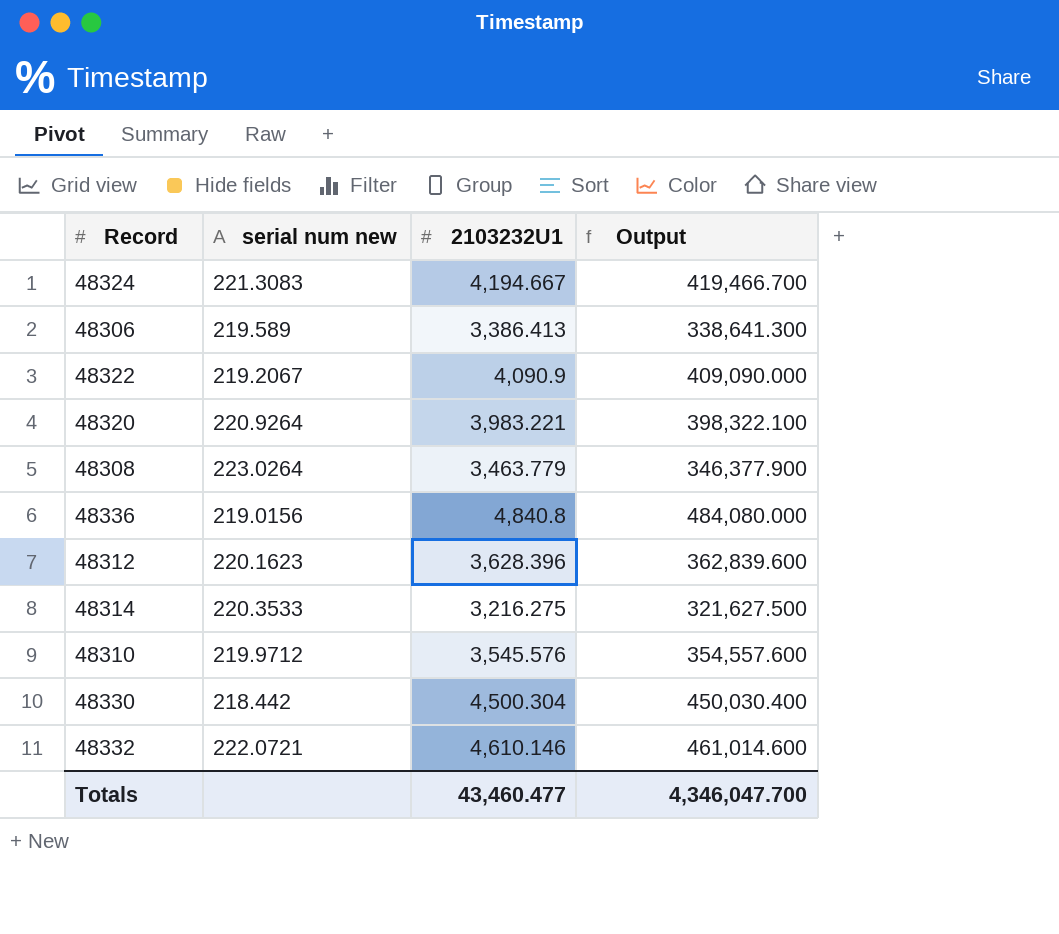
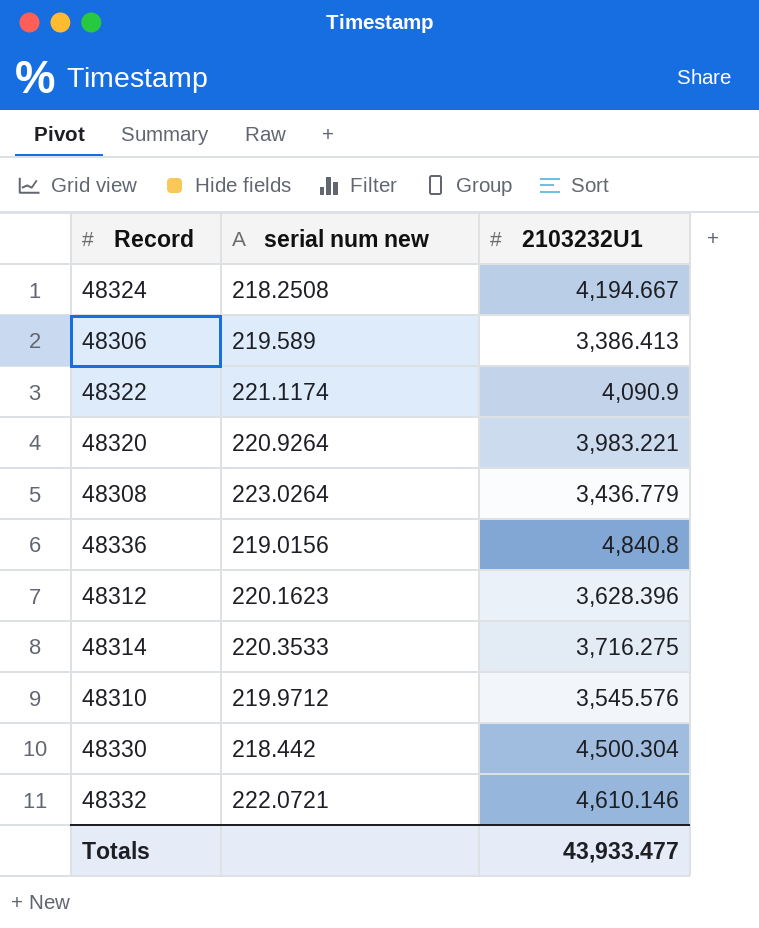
column Output | formula: [2103232U1] * 100 -> none
48324 | serial num new: 221.3083 -> 218.2508
48322 | serial num new: 219.2067 -> 221.1174
48308 | 2103232U1: 3,463.779 -> 3,436.779
48314 | 2103232U1: 3,216.275 -> 3,716.275
Totals | 2103232U1: 43,460.477 -> 43,933.477

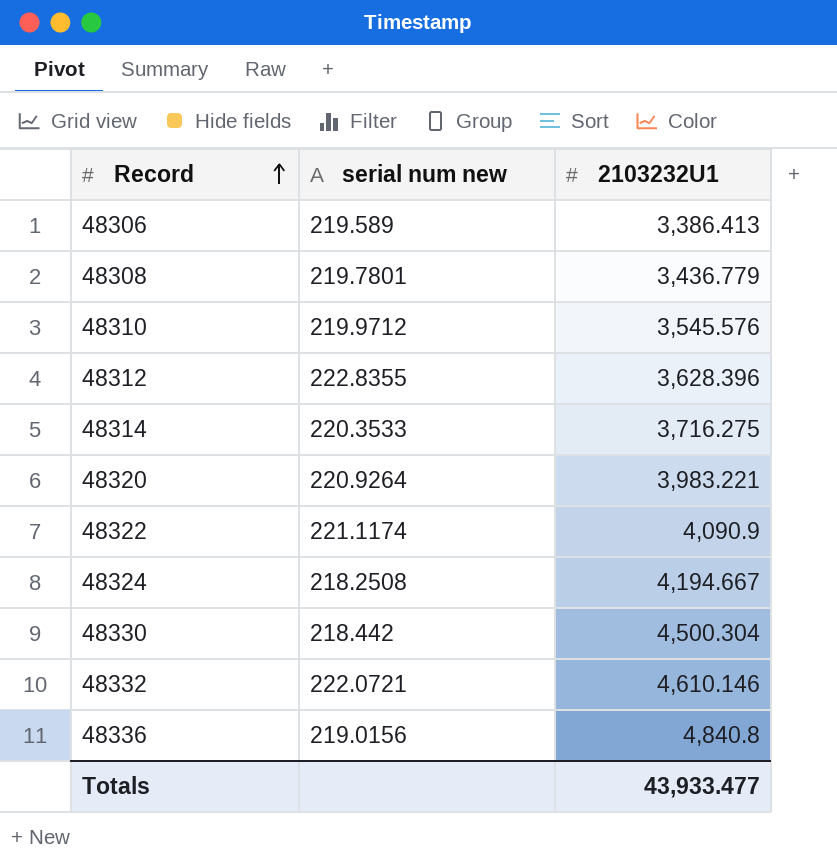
row order: none -> Record ascending
48308 | serial num new: 223.0264 -> 219.7801
48312 | serial num new: 220.1623 -> 222.8355

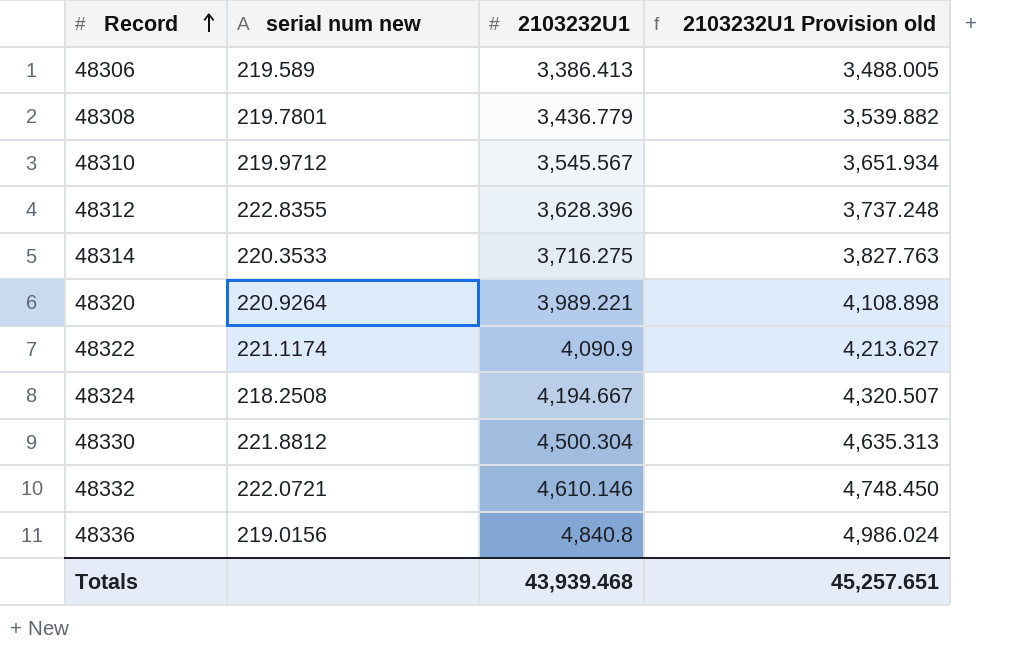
column 2103232U1 Provision old | formula: none -> [2103232U1] * 1.03
48310 | 2103232U1: 3,545.576 -> 3,545.567
48320 | 2103232U1: 3,983.221 -> 3,989.221
48330 | serial num new: 218.442 -> 221.8812
Totals | 2103232U1: 43,933.477 -> 43,939.468

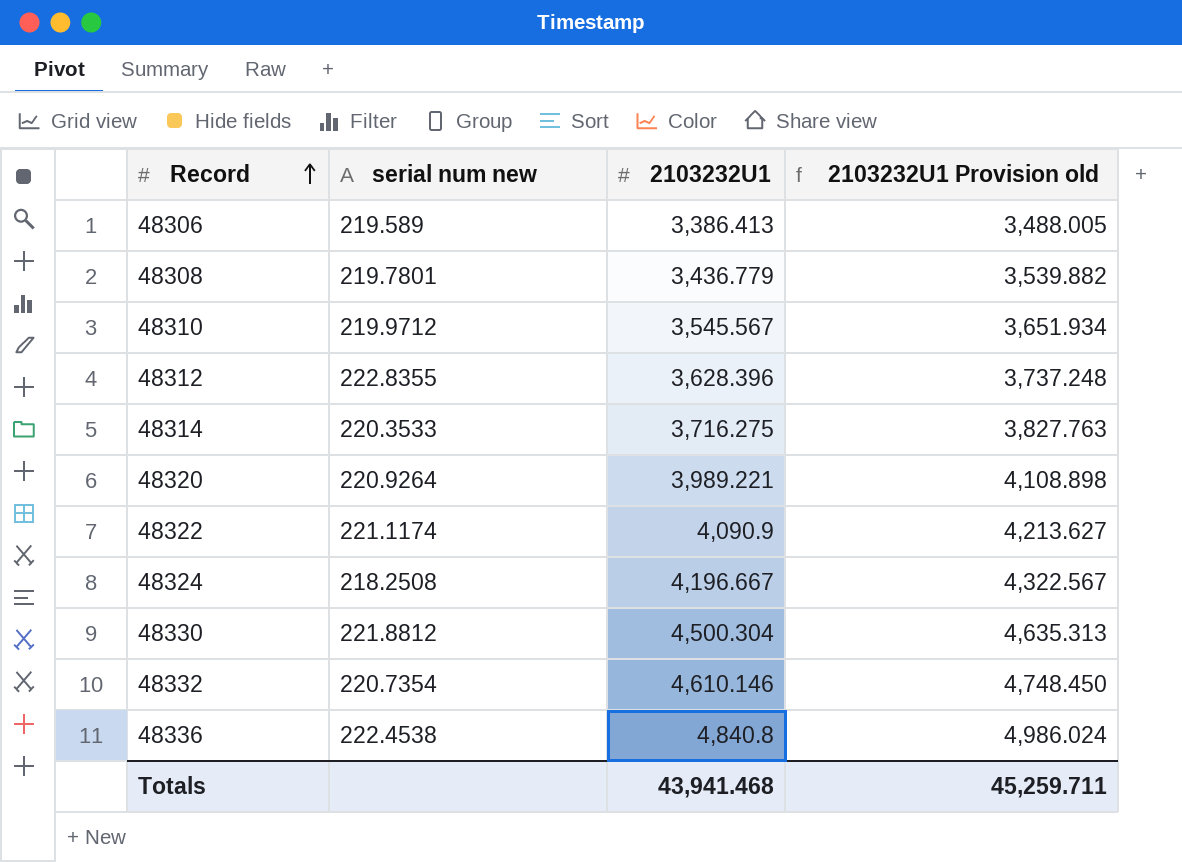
48324 | 2103232U1: 4,194.667 -> 4,196.667
48324 | 2103232U1 Provision old: 4,320.507 -> 4,322.567
48332 | serial num new: 222.0721 -> 220.7354
48336 | serial num new: 219.0156 -> 222.4538
Totals | 2103232U1: 43,939.468 -> 43,941.468
Totals | 2103232U1 Provision old: 45,257.651 -> 45,259.711

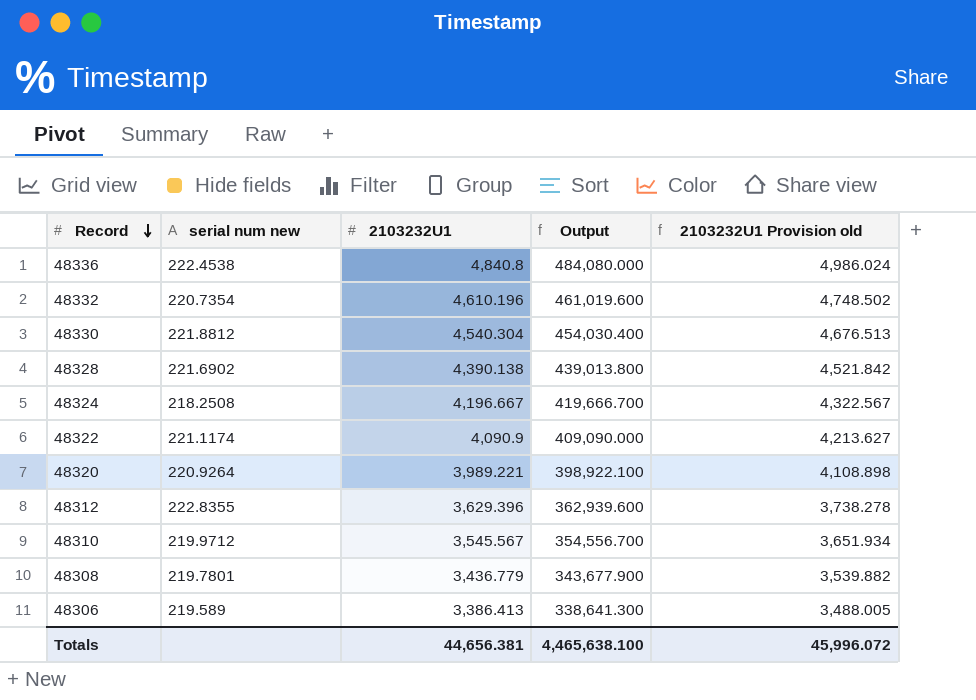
row order: Record ascending -> Record descending
column Output | formula: none -> [2103232U1] * 100
row 48314: 220.3533 | 3,716.275 | 3,827.763 -> none
48332 | 2103232U1: 4,610.146 -> 4,610.196
48332 | 2103232U1 Provision old: 4,748.450 -> 4,748.502
48330 | 2103232U1: 4,500.304 -> 4,540.304
48330 | 2103232U1 Provision old: 4,635.313 -> 4,676.513
row 48328: none -> 221.6902 | 4,390.138 | 439,013.800 | 4,521.842
48312 | 2103232U1: 3,628.396 -> 3,629.396
48312 | 2103232U1 Provision old: 3,737.248 -> 3,738.278
Totals | 2103232U1: 43,941.468 -> 44,656.381
Totals | 2103232U1 Provision old: 45,259.711 -> 45,996.072

